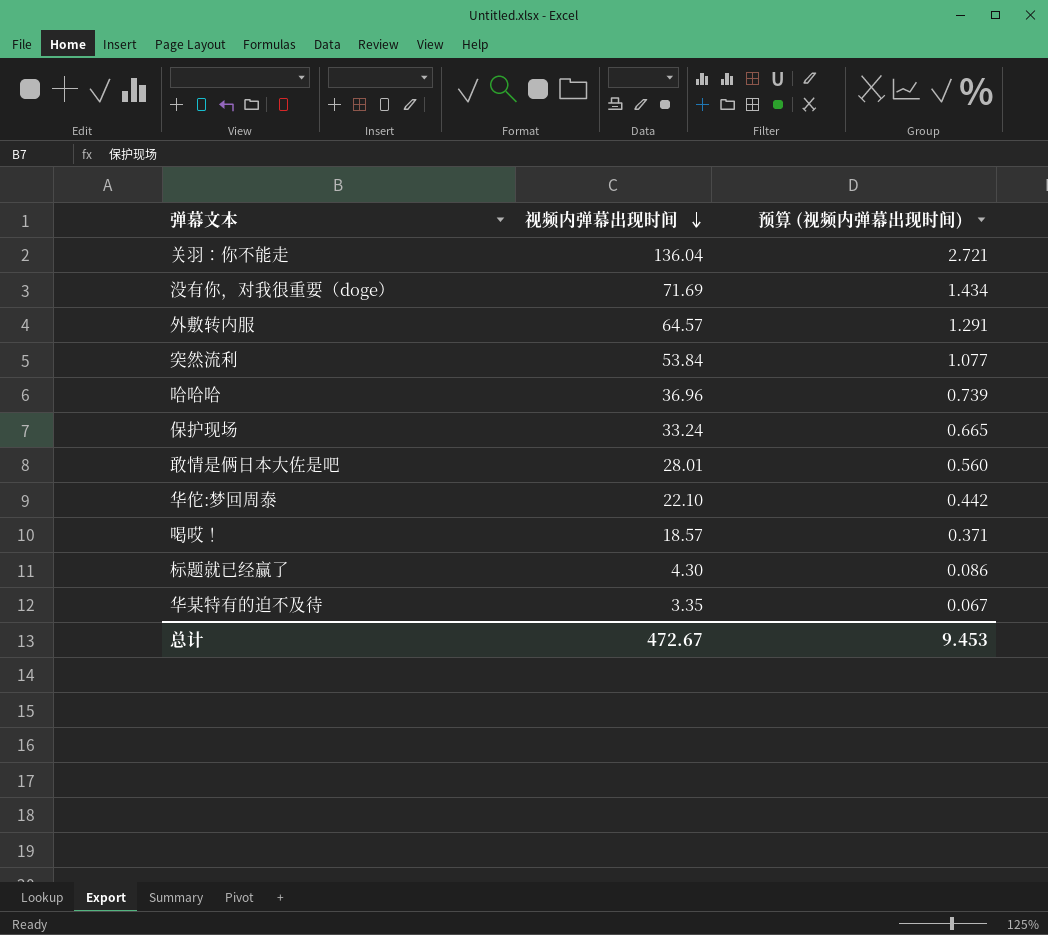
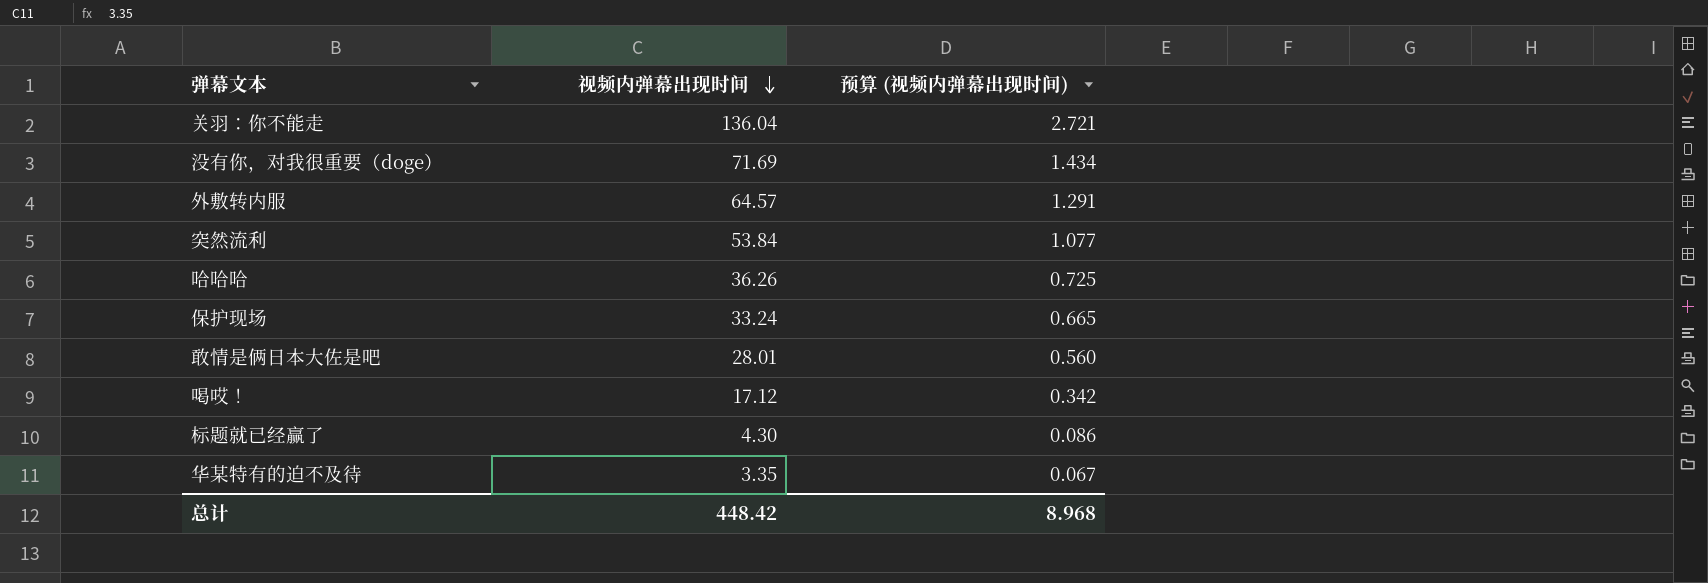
row 华佗:梦回周泰: 22.10 | 0.442 -> none
哈哈哈 | 视频内弹幕出现时间: 36.96 -> 36.26
哈哈哈 | 预算 (视频内弹幕出现时间): 0.739 -> 0.725
喝哎！ | 视频内弹幕出现时间: 18.57 -> 17.12
喝哎！ | 预算 (视频内弹幕出现时间): 0.371 -> 0.342
总计 | 视频内弹幕出现时间: 472.67 -> 448.42
总计 | 预算 (视频内弹幕出现时间): 9.453 -> 8.968

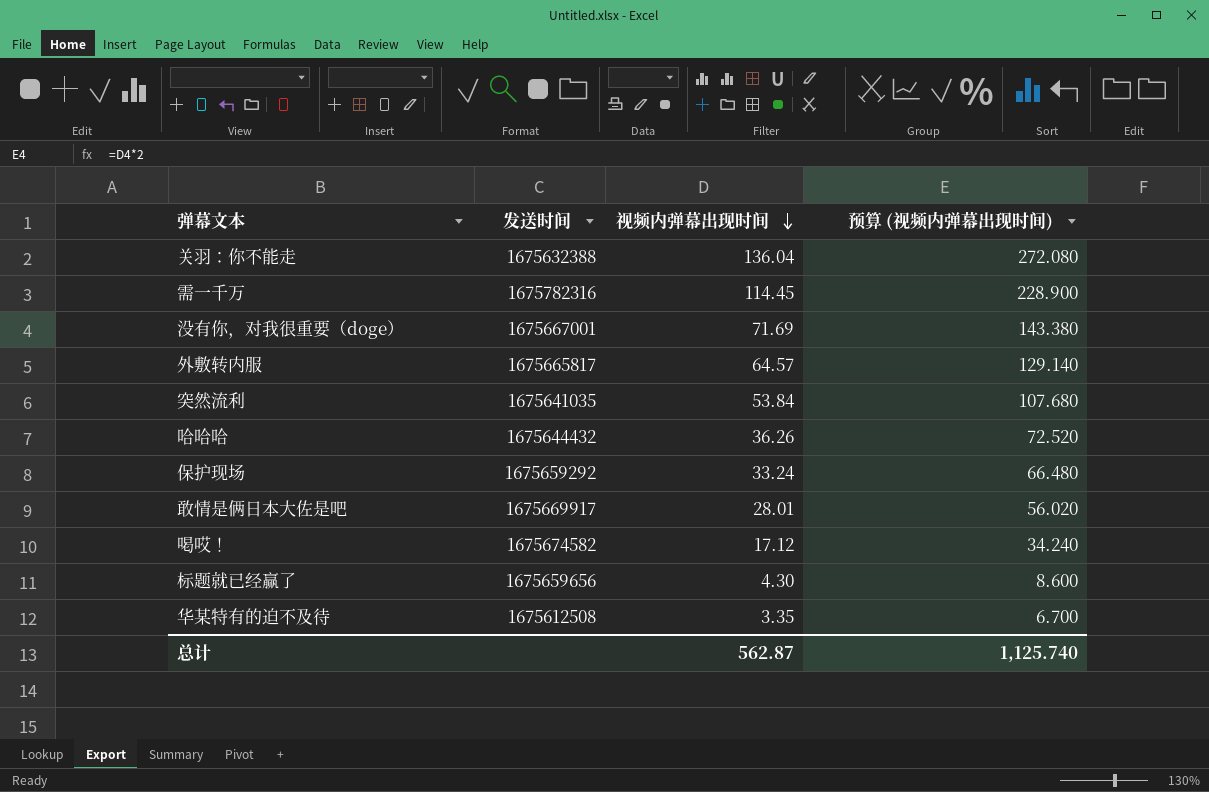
column 发送时间 | position: none -> 2
column 预算 (视频内弹幕出现时间) | formula: [视频内弹幕出现时间] * 0.02 -> [视频内弹幕出现时间] * 2
row 需一千万: none -> 1675782316 | 114.45 | 228.900
总计 | 视频内弹幕出现时间: 448.42 -> 562.87
总计 | 预算 (视频内弹幕出现时间): 8.968 -> 1,125.740

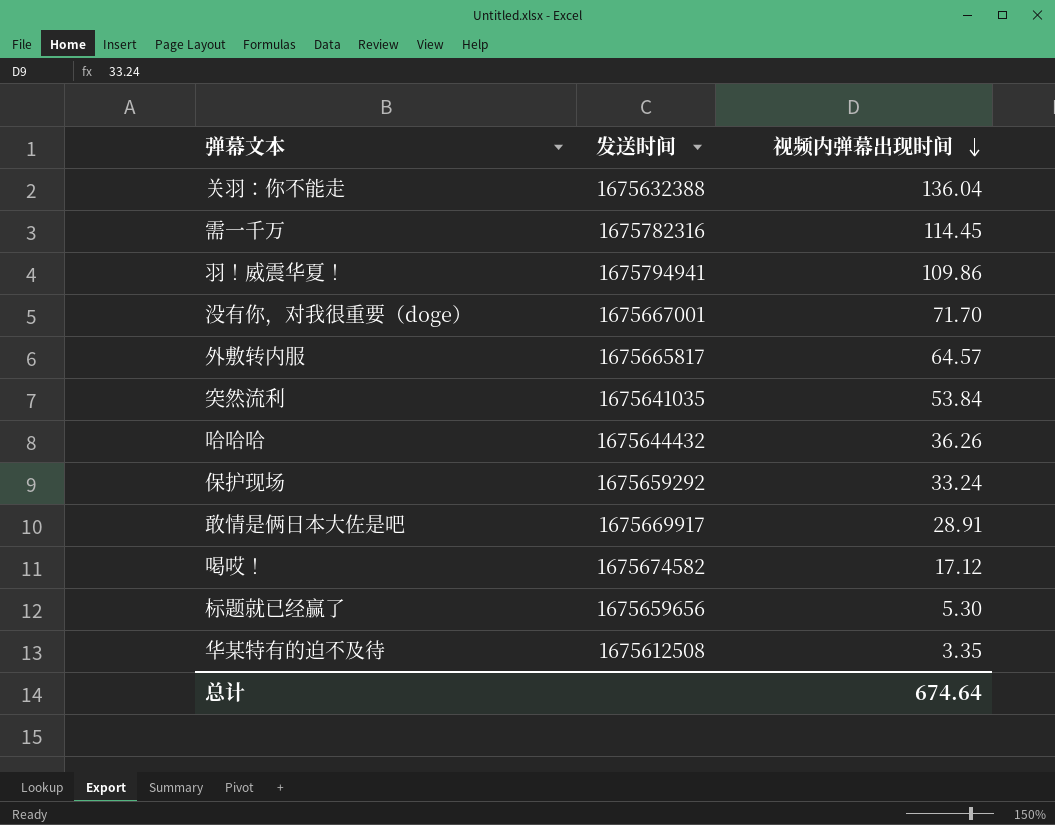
column 预算 (视频内弹幕出现时间) | formula: [视频内弹幕出现时间] * 2 -> none
row 羽！威震华夏！: none -> 1675794941 | 109.86
没有你，对我很重要（doge） | 视频内弹幕出现时间: 71.69 -> 71.70
敢情是俩日本大佐是吧 | 视频内弹幕出现时间: 28.01 -> 28.91
标题就已经赢了 | 视频内弹幕出现时间: 4.30 -> 5.30
总计 | 视频内弹幕出现时间: 562.87 -> 674.64

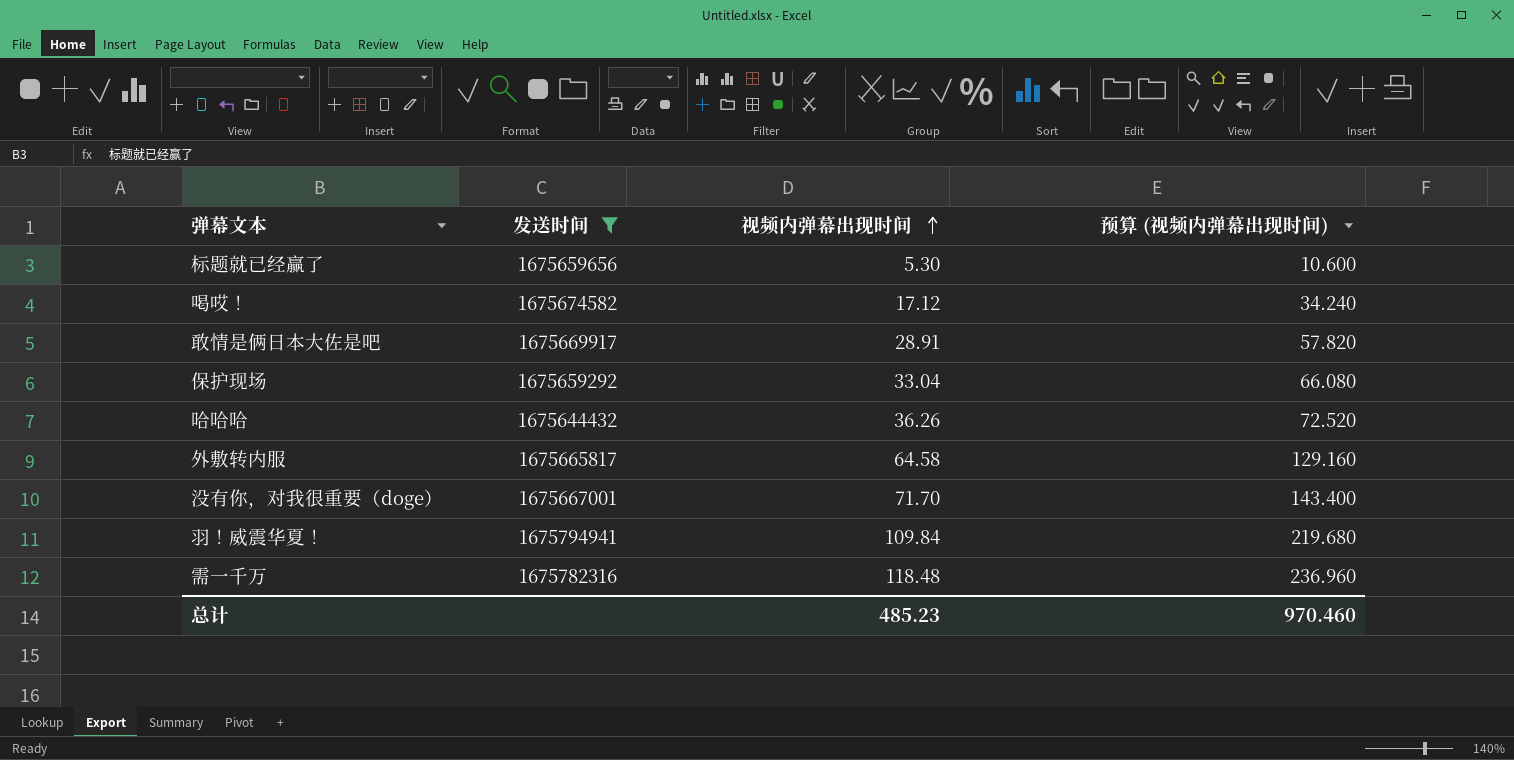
filter: none -> 发送时间 >= 1675644432
row order: 视频内弹幕出现时间 descending -> 视频内弹幕出现时间 ascending
column 预算 (视频内弹幕出现时间) | formula: none -> [视频内弹幕出现时间] * 2
保护现场 | 视频内弹幕出现时间: 33.24 -> 33.04
外敷转内服 | 视频内弹幕出现时间: 64.57 -> 64.58
羽！威震华夏！ | 视频内弹幕出现时间: 109.86 -> 109.84
需一千万 | 视频内弹幕出现时间: 114.45 -> 118.48
总计 | 视频内弹幕出现时间: 674.64 -> 485.23

